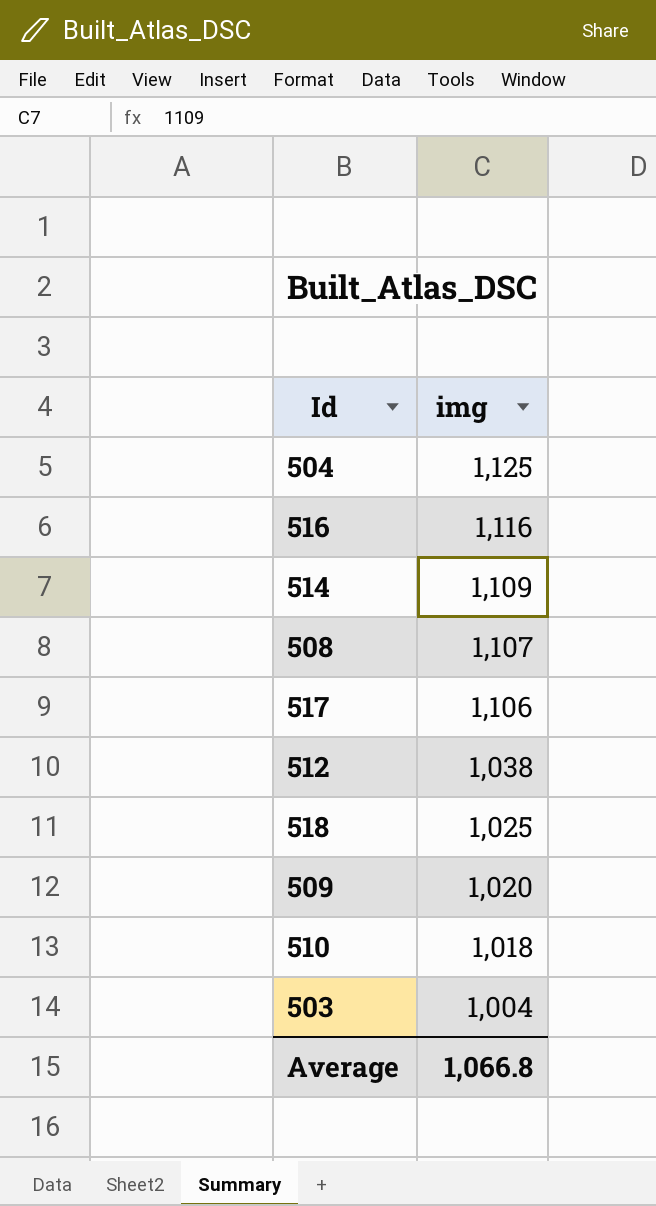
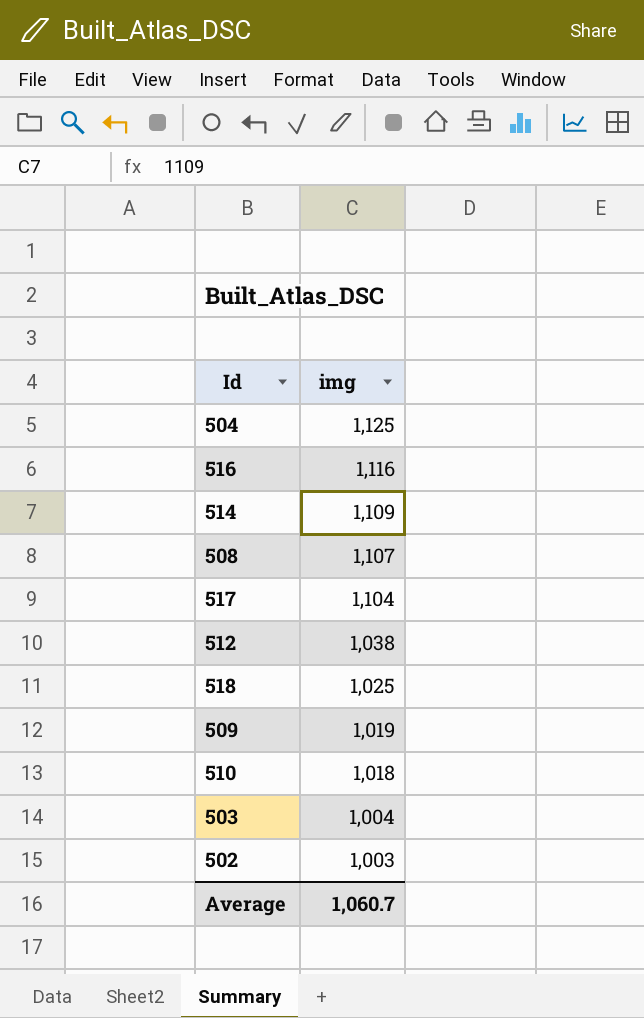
517 | img: 1,106 -> 1,104
509 | img: 1,020 -> 1,019
row 502: none -> 1,003
Average | img: 1,066.8 -> 1,060.7

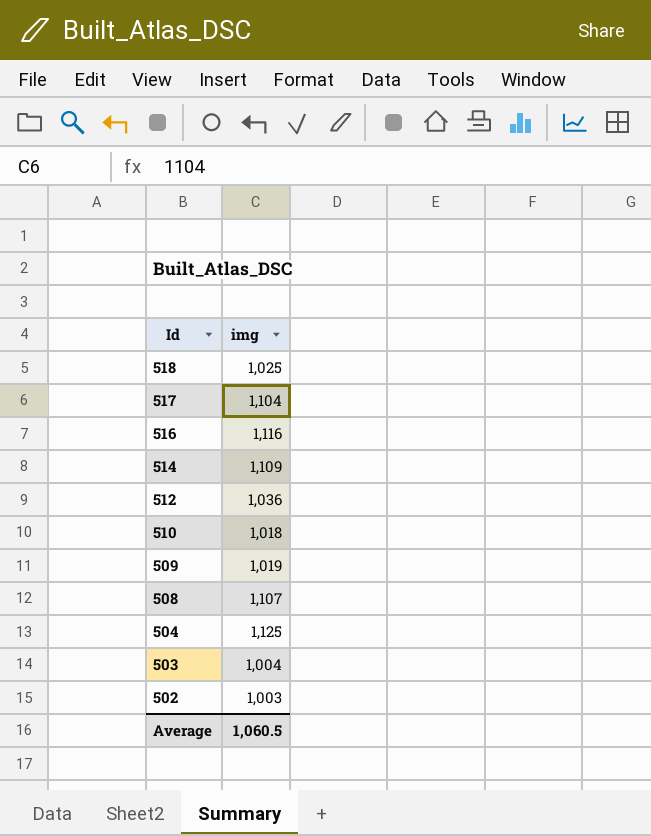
row order: img descending -> Id descending
512 | img: 1,038 -> 1,036
Average | img: 1,060.7 -> 1,060.5

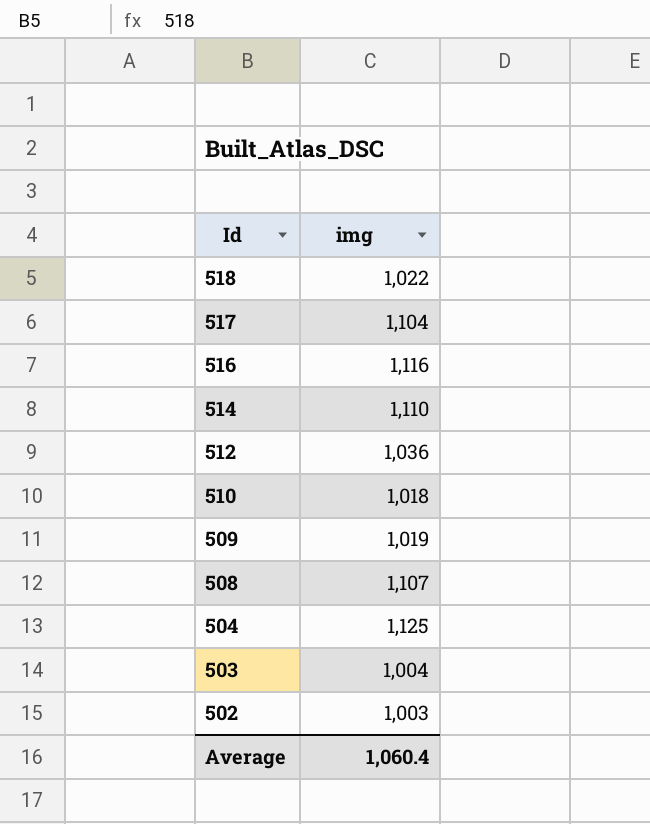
518 | img: 1,025 -> 1,022
514 | img: 1,109 -> 1,110
Average | img: 1,060.5 -> 1,060.4

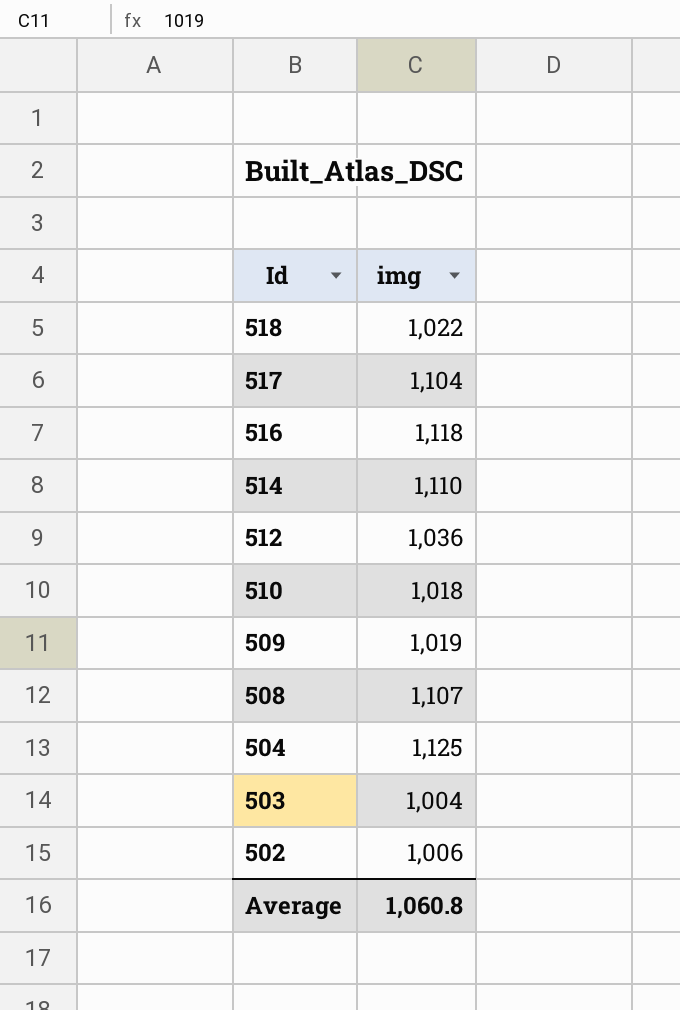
516 | img: 1,116 -> 1,118
502 | img: 1,003 -> 1,006
Average | img: 1,060.4 -> 1,060.8

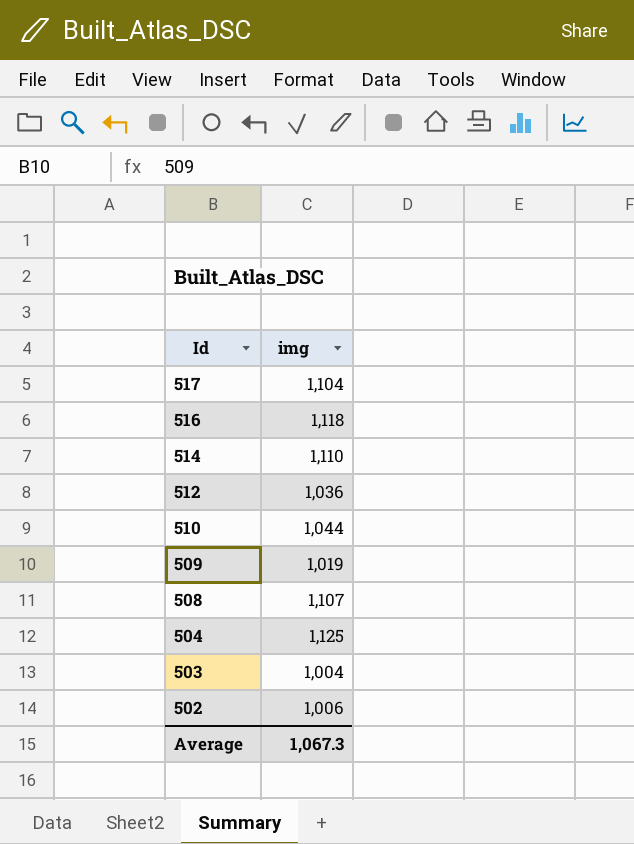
row 518: 1,022 -> none
510 | img: 1,018 -> 1,044
Average | img: 1,060.8 -> 1,067.3

